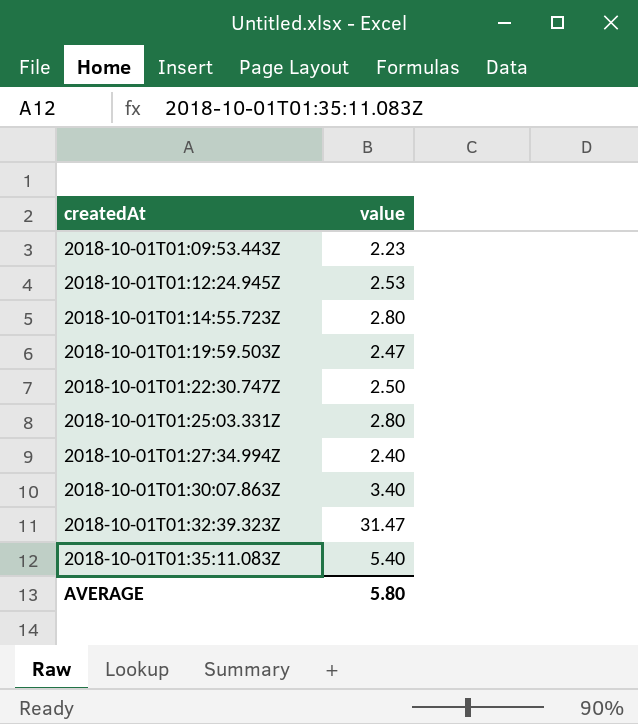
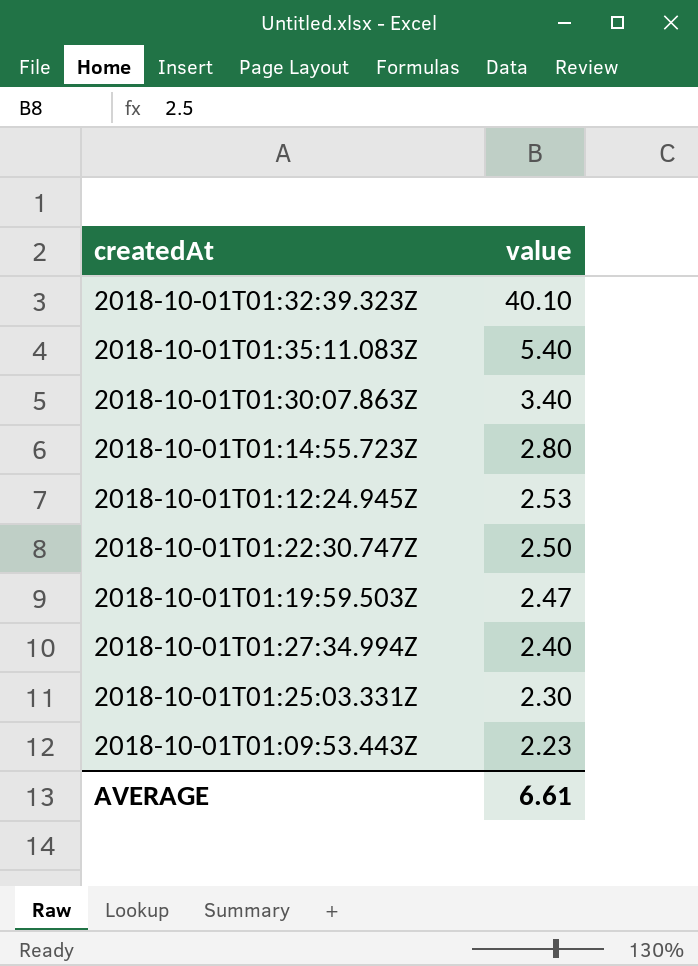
row order: createdAt ascending -> value descending
2018-10-01T01:32:39.323Z | value: 31.47 -> 40.10
2018-10-01T01:25:03.331Z | value: 2.80 -> 2.30
AVERAGE | value: 5.80 -> 6.61

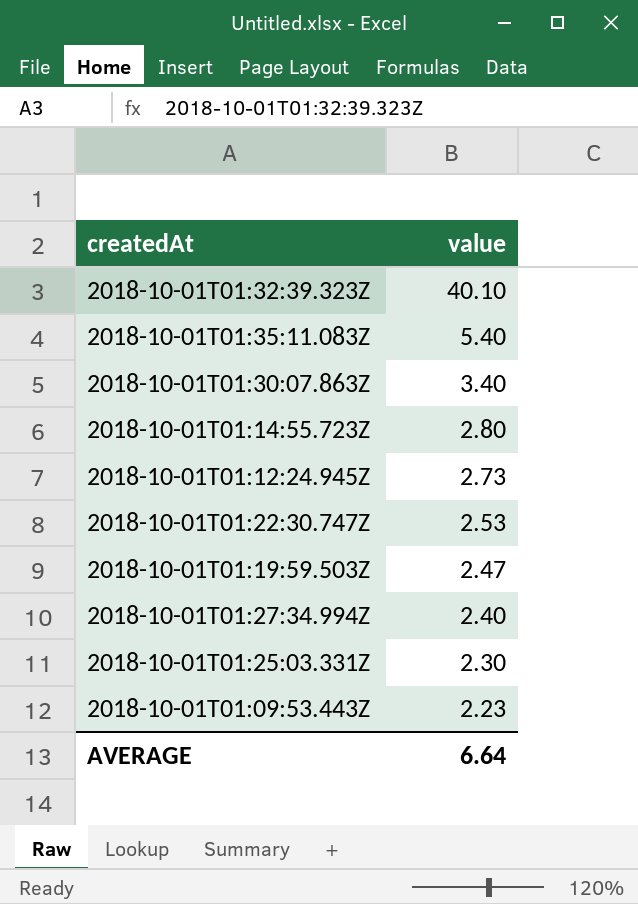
2018-10-01T01:12:24.945Z | value: 2.53 -> 2.73
2018-10-01T01:22:30.747Z | value: 2.50 -> 2.53
AVERAGE | value: 6.61 -> 6.64

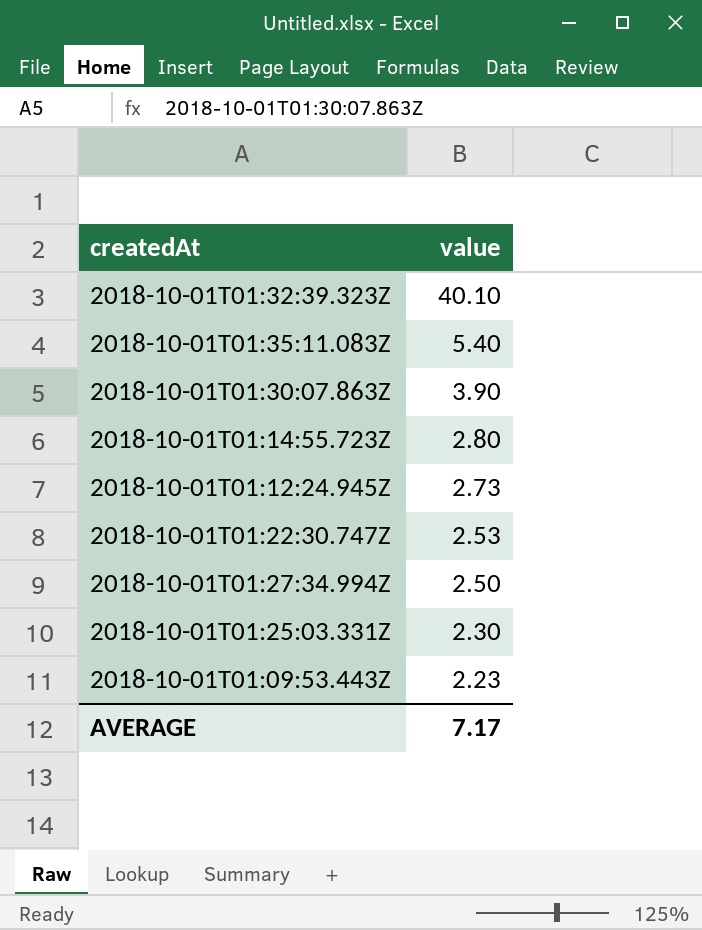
row 2018-10-01T01:19:59.503Z: 2.47 -> none
2018-10-01T01:30:07.863Z | value: 3.40 -> 3.90
2018-10-01T01:27:34.994Z | value: 2.40 -> 2.50
AVERAGE | value: 6.64 -> 7.17

